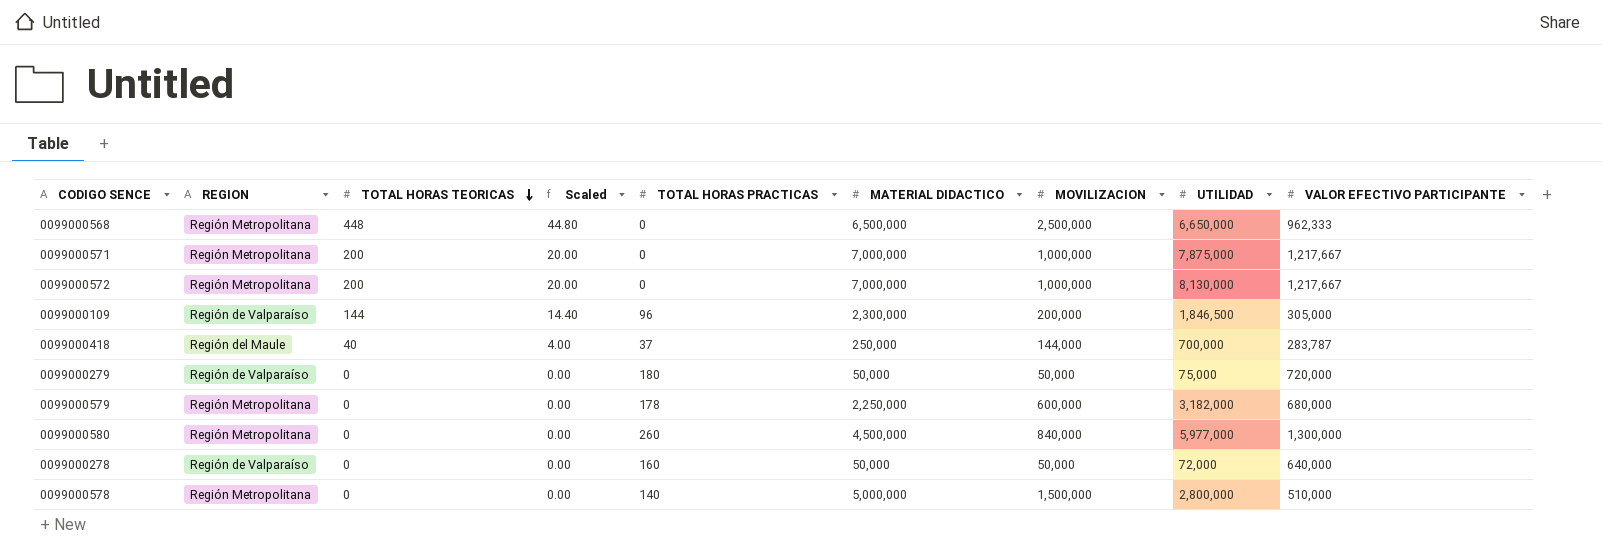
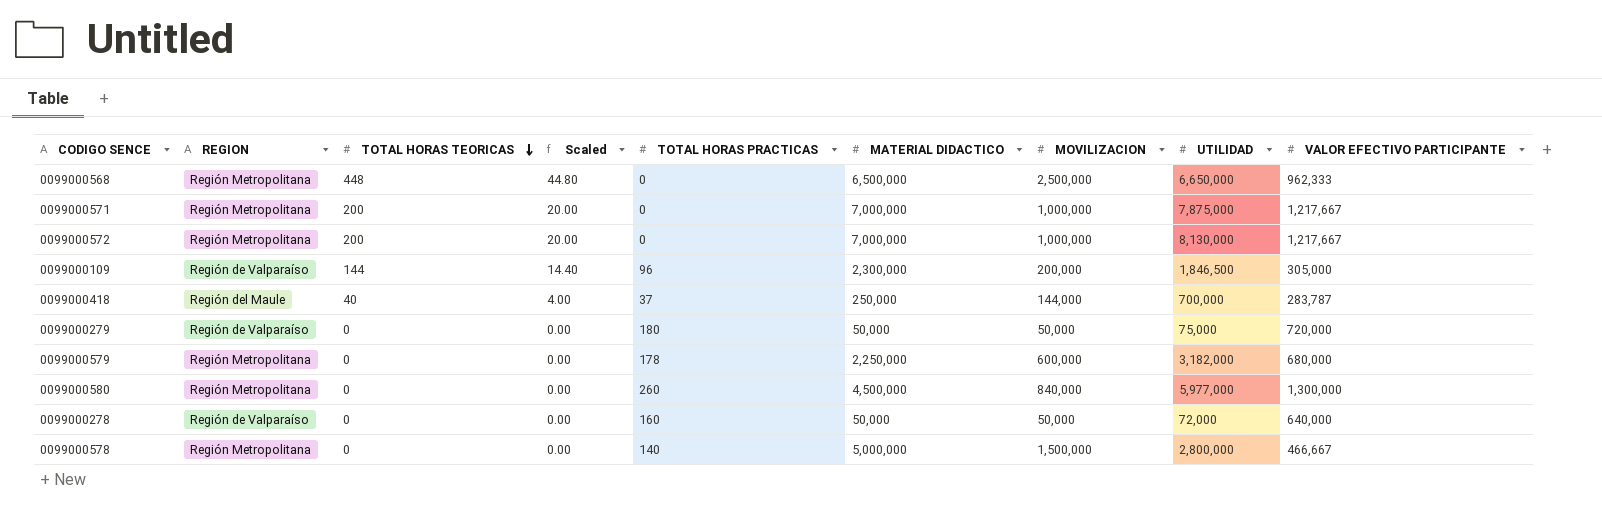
0099000578 | VALOR EFECTIVO PARTICIPANTE: 510,000 -> 466,667

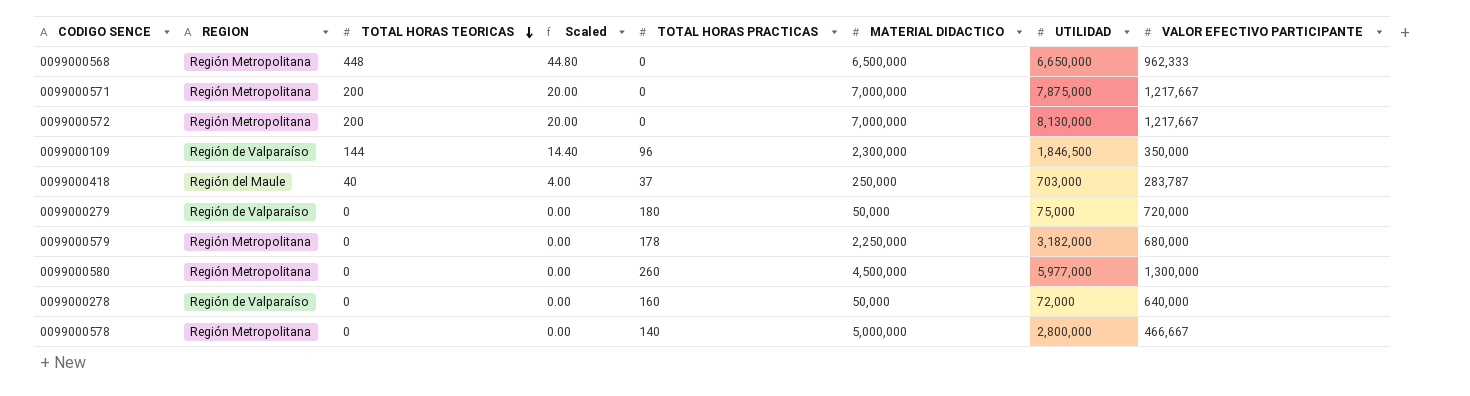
column MOVILIZACION | position: 7 -> none
0099000109 | VALOR EFECTIVO PARTICIPANTE: 305,000 -> 350,000
0099000418 | UTILIDAD: 700,000 -> 703,000

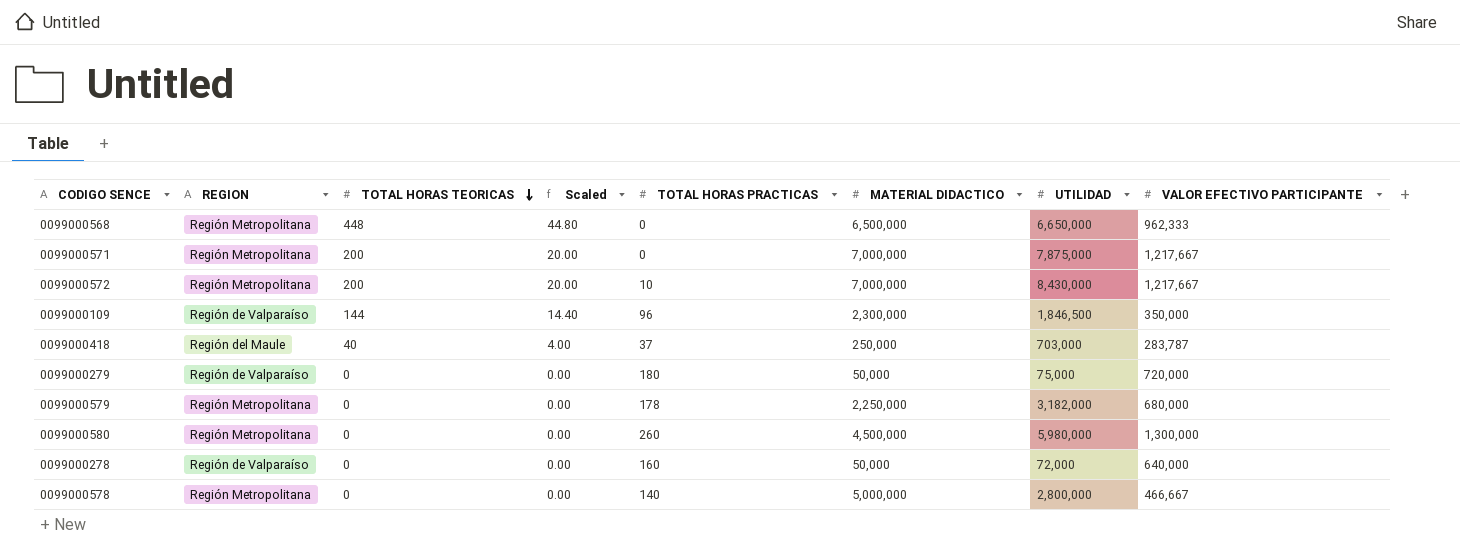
0099000572 | TOTAL HORAS PRACTICAS: 0 -> 10
0099000572 | UTILIDAD: 8,130,000 -> 8,430,000
0099000580 | UTILIDAD: 5,977,000 -> 5,980,000

